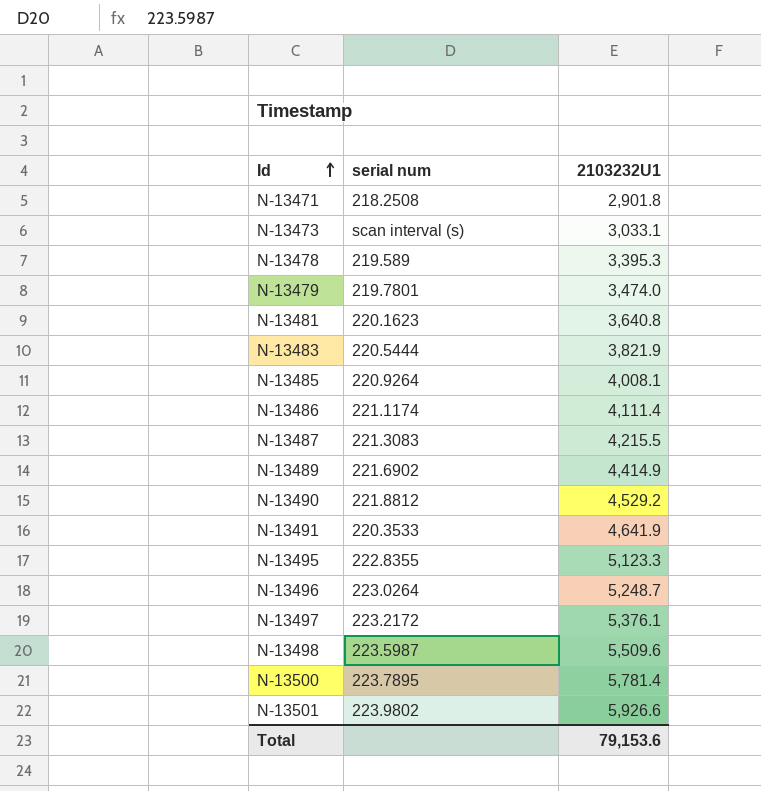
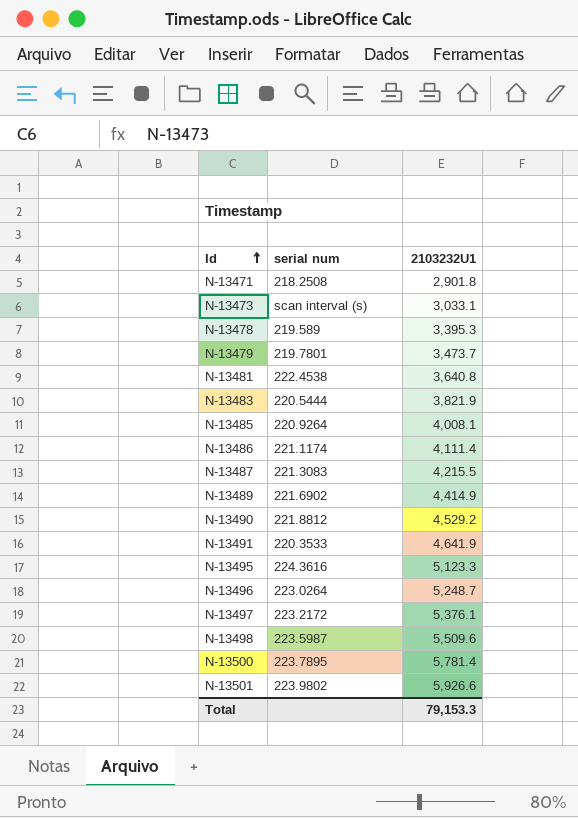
N-13479 | 2103232U1: 3,474.0 -> 3,473.7
N-13481 | serial num: 220.1623 -> 222.4538
N-13495 | serial num: 222.8355 -> 224.3616
Total | 2103232U1: 79,153.6 -> 79,153.3

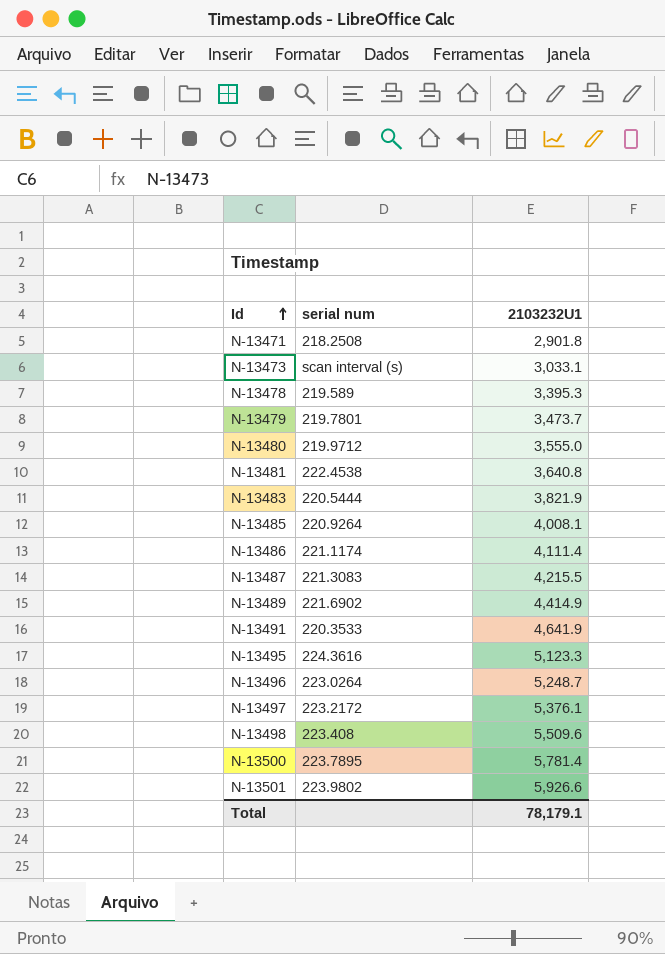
row N-13490: 221.8812 | 4,529.2 -> none
row N-13480: none -> 219.9712 | 3,555.0
N-13498 | serial num: 223.5987 -> 223.408
Total | 2103232U1: 79,153.3 -> 78,179.1

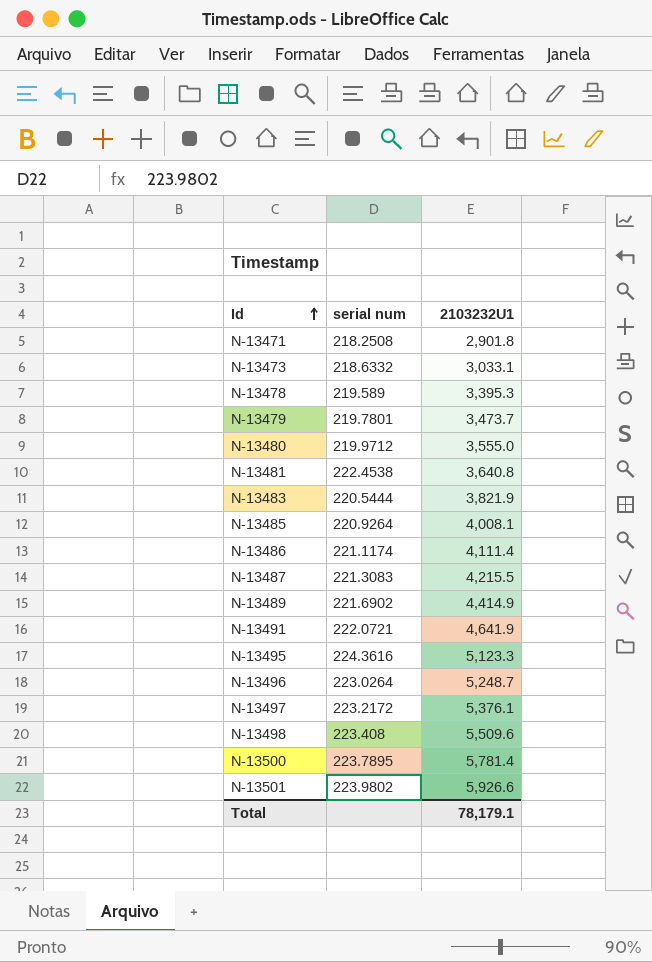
N-13473 | serial num: scan interval (s) -> 218.6332
N-13491 | serial num: 220.3533 -> 222.0721

